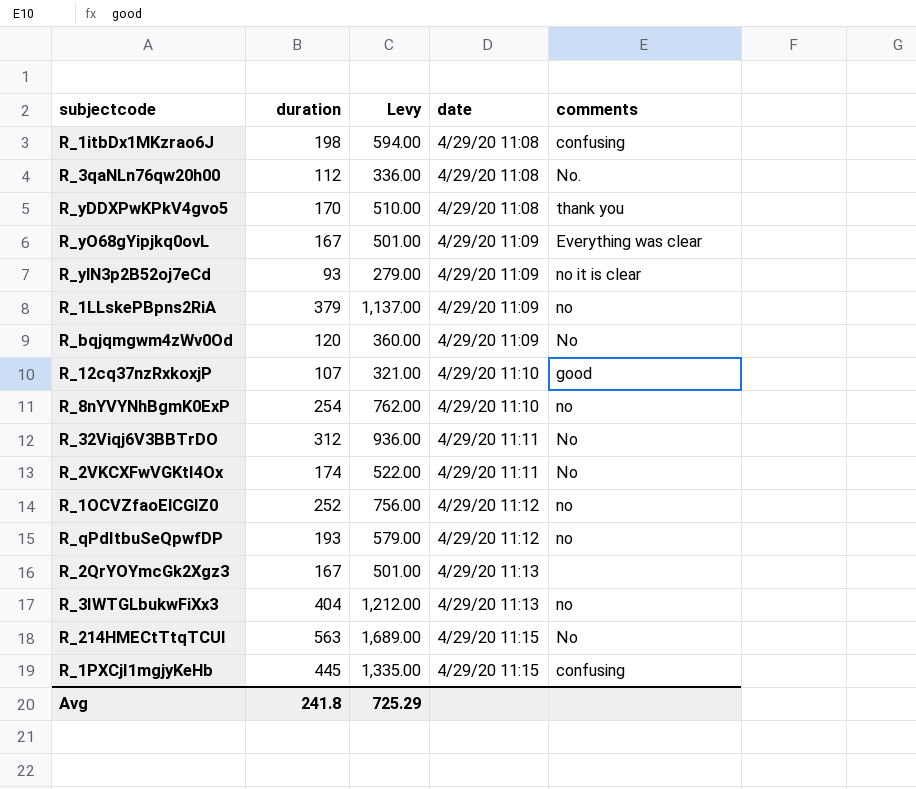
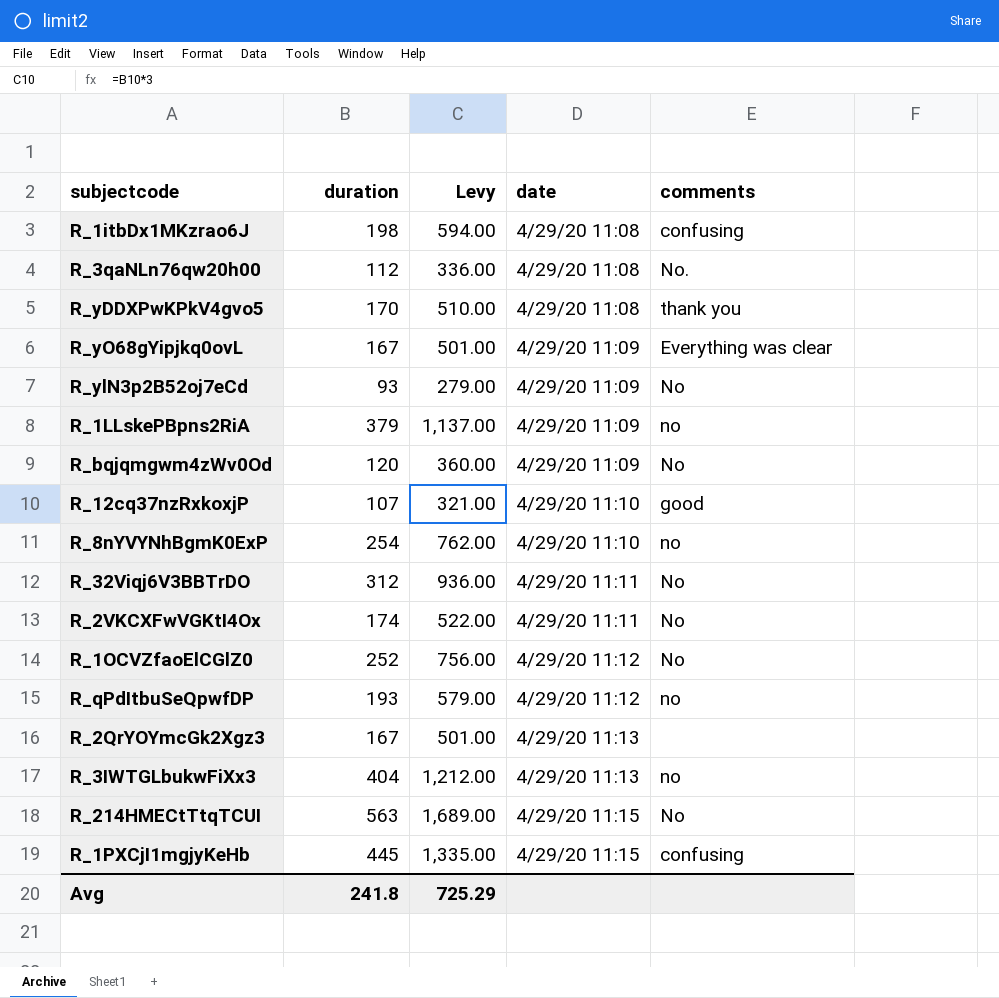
R_ylN3p2B52oj7eCd | comments: no it is clear -> No
R_1OCVZfaoElCGlZ0 | comments: no -> No

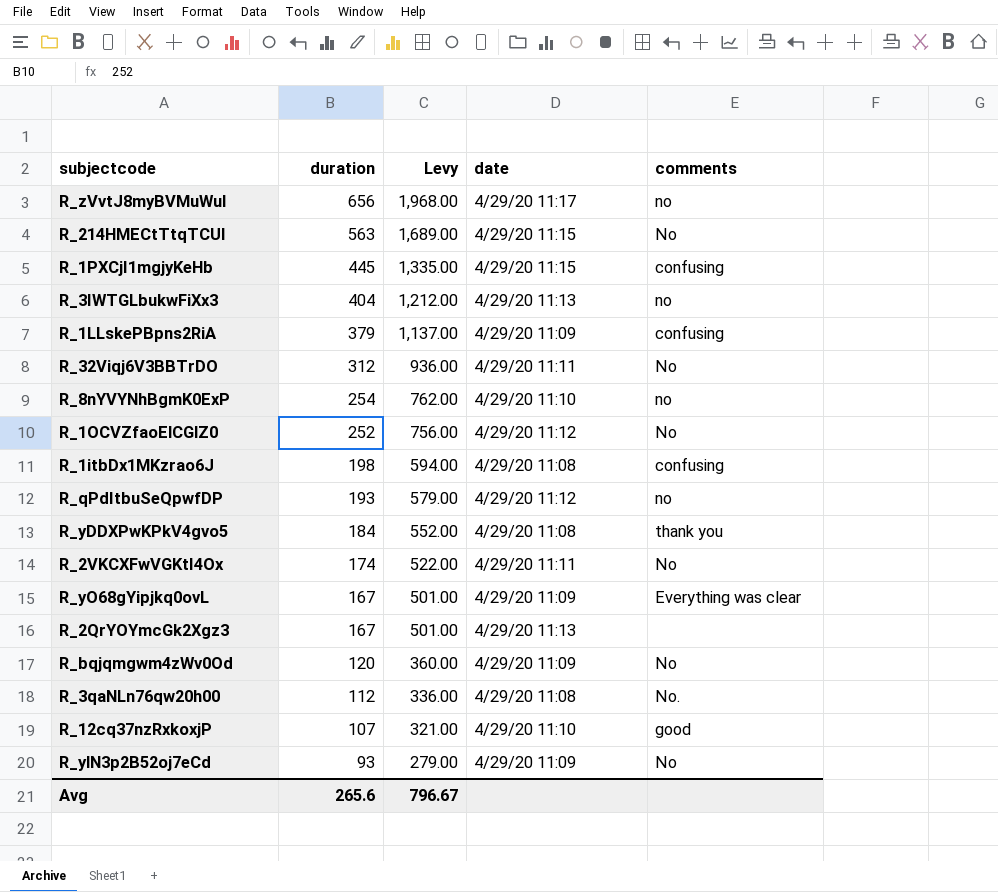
row order: date ascending -> duration descending
row R_zVvtJ8myBVMuWul: none -> 656 | 1,968.00 | 4/29/20 11:17 | no
R_1LLskePBpns2RiA | comments: no -> confusing
R_yDDXPwKPkV4gvo5 | duration: 170 -> 184
R_yDDXPwKPkV4gvo5 | Levy: 510.00 -> 552.00
Avg | duration: 241.8 -> 265.6
Avg | Levy: 725.29 -> 796.67

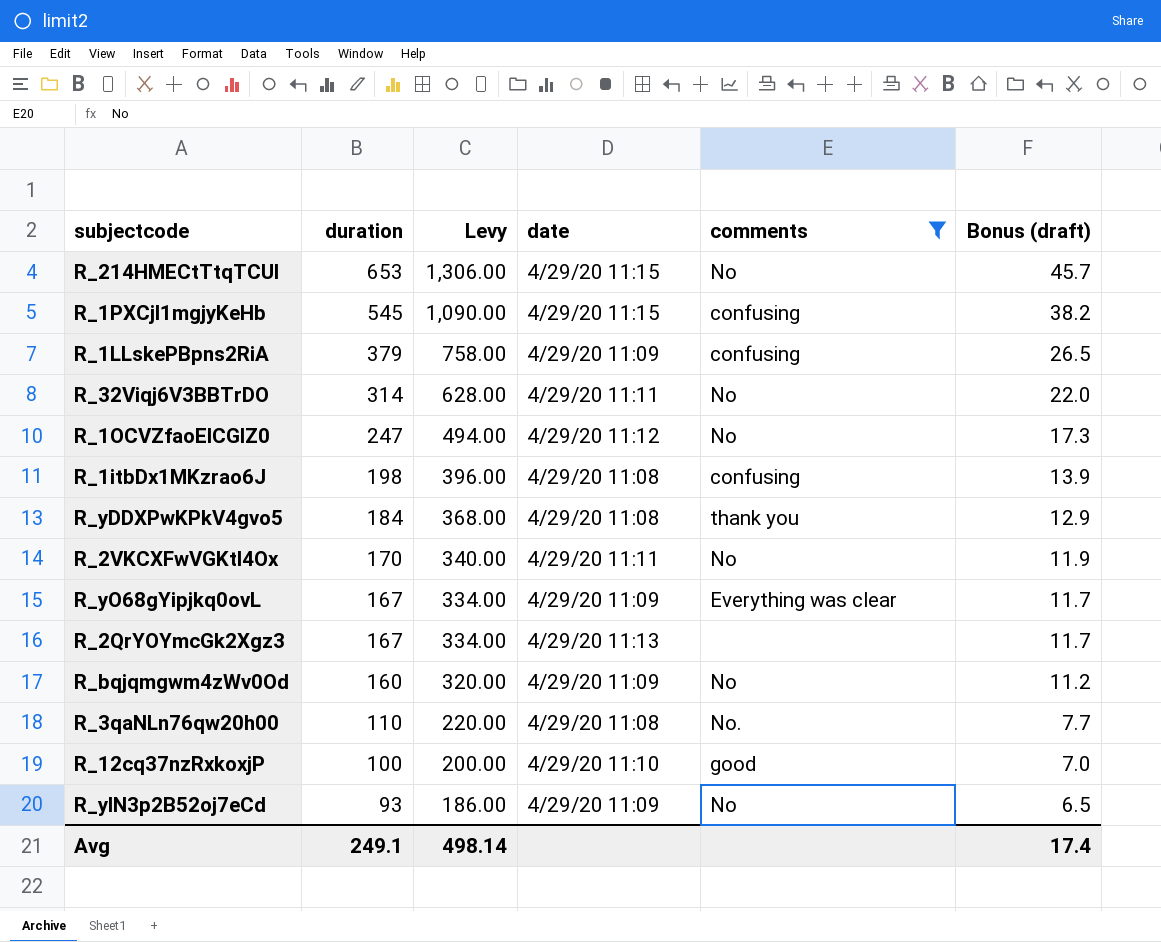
filter: none -> comments != no
column Levy | formula: [duration] * 3 -> [duration] * 2
column Bonus (draft) | formula: none -> [duration] * 0.07
R_214HMECtTtqTCUI | duration: 563 -> 653
R_1PXCjI1mgjyKeHb | duration: 445 -> 545
R_32Viqj6V3BBTrDO | duration: 312 -> 314
R_1OCVZfaoElCGlZ0 | duration: 252 -> 247
R_2VKCXFwVGKtI4Ox | duration: 174 -> 170
R_bqjqmgwm4zWv0Od | duration: 120 -> 160
R_3qaNLn76qw20h00 | duration: 112 -> 110
R_12cq37nzRxkoxjP | duration: 107 -> 100
Avg | duration: 265.6 -> 249.1
Avg | Levy: 796.67 -> 498.14

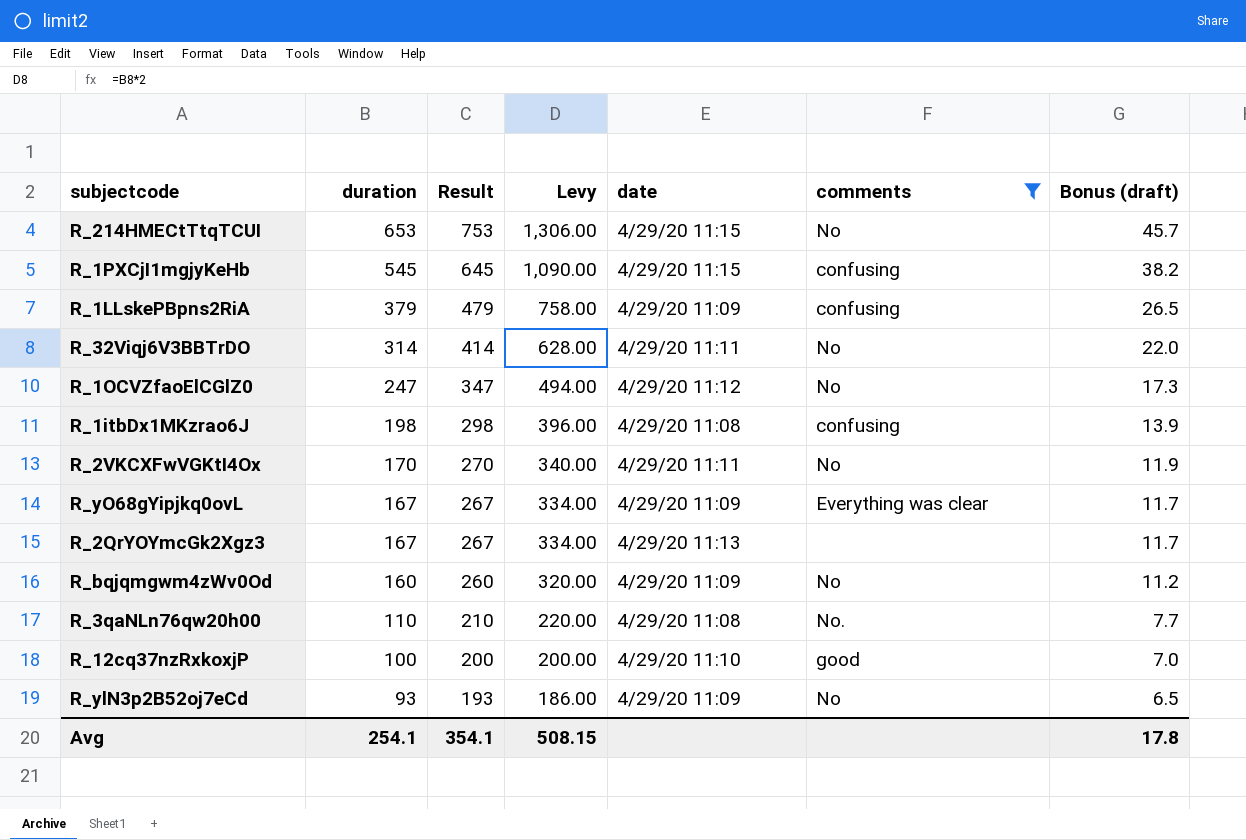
column Result | formula: none -> [duration] + 100
row R_yDDXPwKPkV4gvo5: 184 | 368.00 | 4/29/20 11:08 | thank you | 12.9 -> none
Avg | duration: 249.1 -> 254.1
Avg | Levy: 498.14 -> 508.15
Avg | Bonus (draft): 17.4 -> 17.8

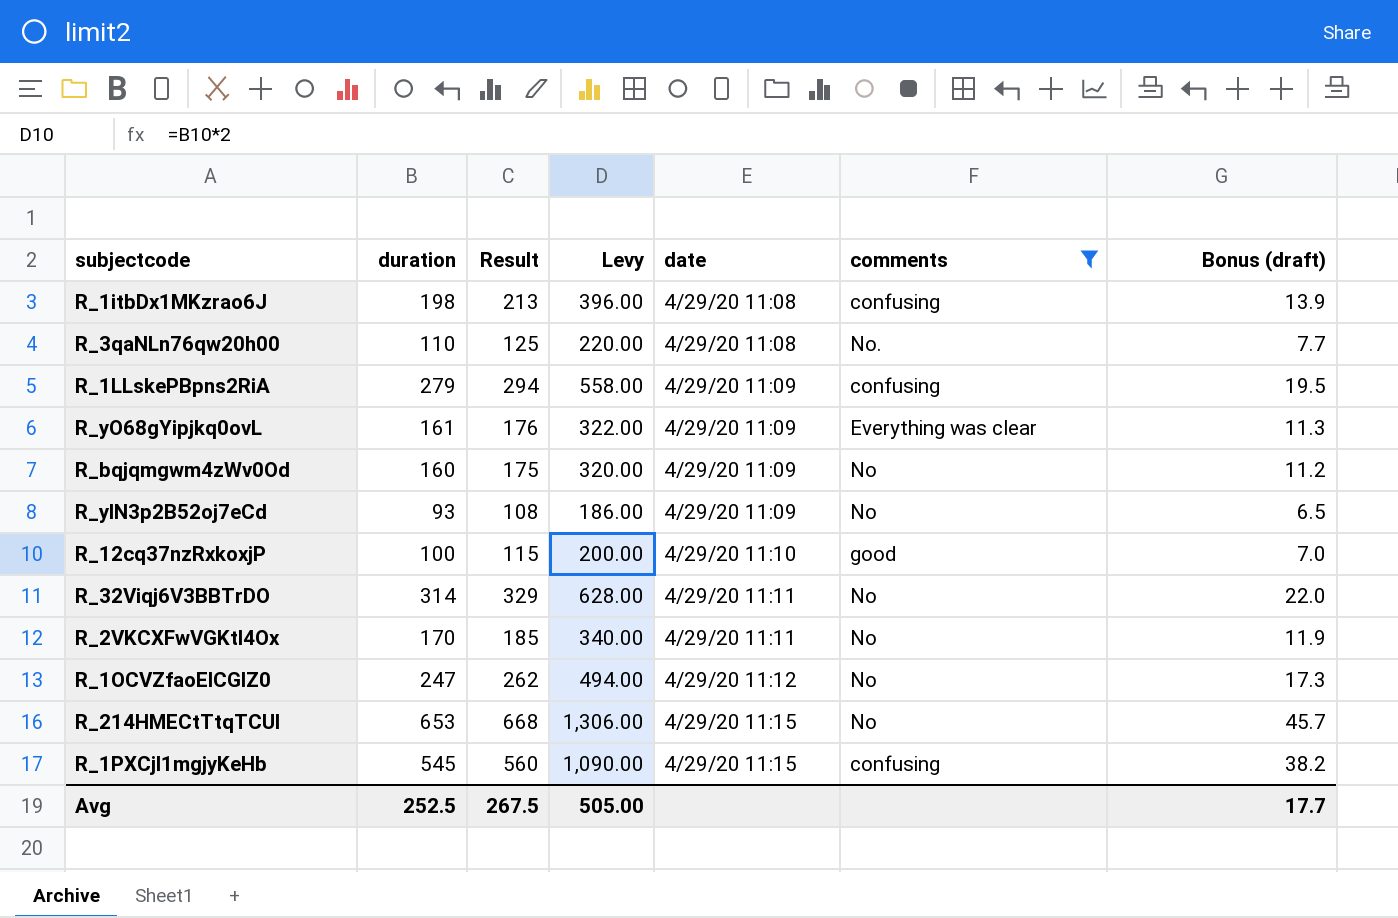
row order: duration descending -> date ascending
column Result | formula: [duration] + 100 -> [duration] + 15
row R_2QrYOYmcGk2Xgz3: 167 | 267 | 334.00 | 4/29/20 11:13 | none | 11.7 -> none
R_1LLskePBpns2RiA | duration: 379 -> 279
R_1LLskePBpns2RiA | Levy: 758.00 -> 558.00
R_1LLskePBpns2RiA | Bonus (draft): 26.5 -> 19.5
R_yO68gYipjkq0ovL | duration: 167 -> 161
R_yO68gYipjkq0ovL | Levy: 334.00 -> 322.00
R_yO68gYipjkq0ovL | Bonus (draft): 11.7 -> 11.3
Avg | duration: 254.1 -> 252.5
Avg | Result: 354.1 -> 267.5
Avg | Levy: 508.15 -> 505.00
Avg | Bonus (draft): 17.8 -> 17.7

